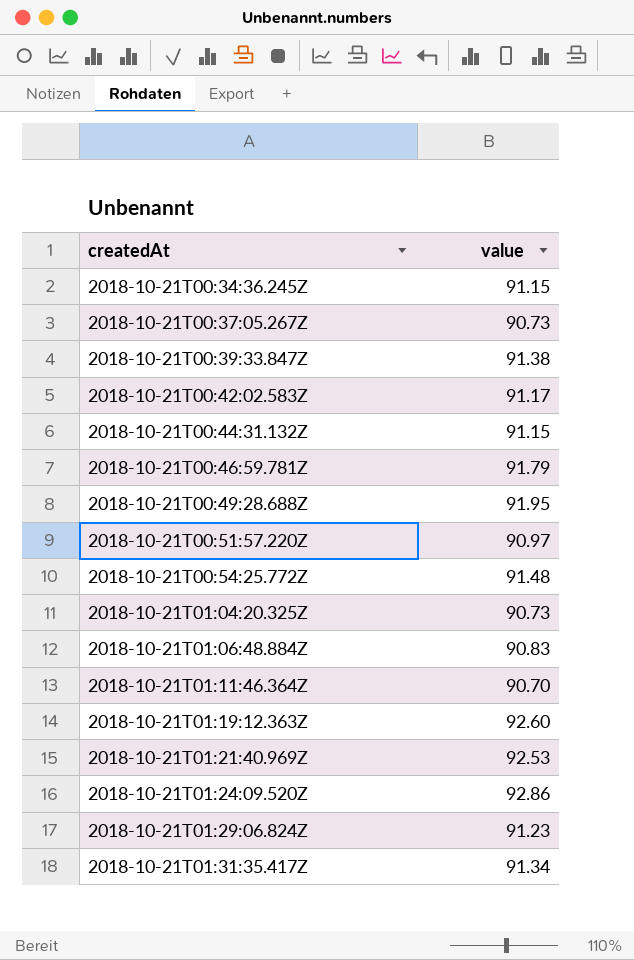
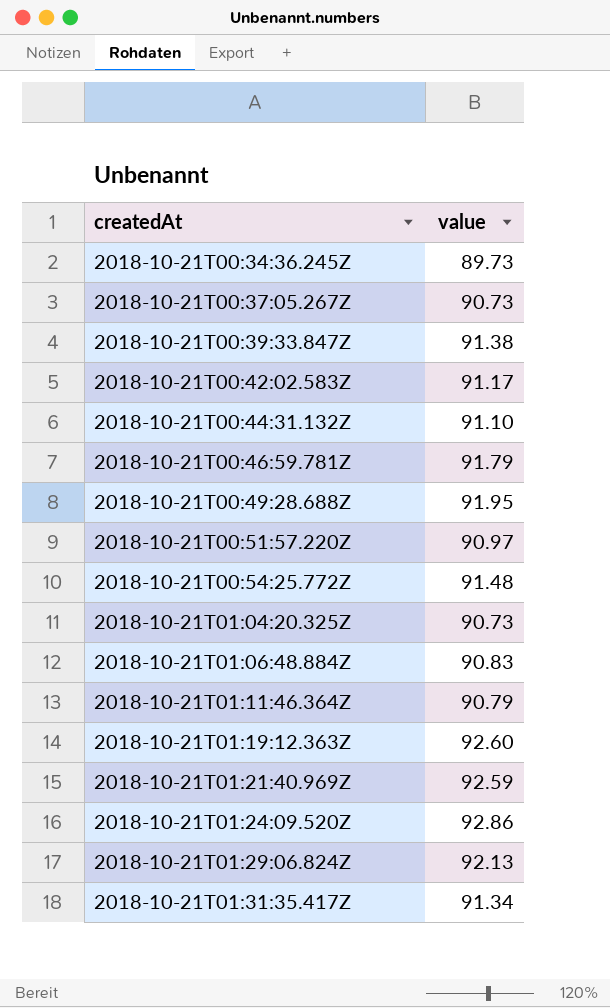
2018-10-21T00:34:36.245Z | value: 91.15 -> 89.73
2018-10-21T00:44:31.132Z | value: 91.15 -> 91.10
2018-10-21T01:11:46.364Z | value: 90.70 -> 90.79
2018-10-21T01:21:40.969Z | value: 92.53 -> 92.59
2018-10-21T01:29:06.824Z | value: 91.23 -> 92.13

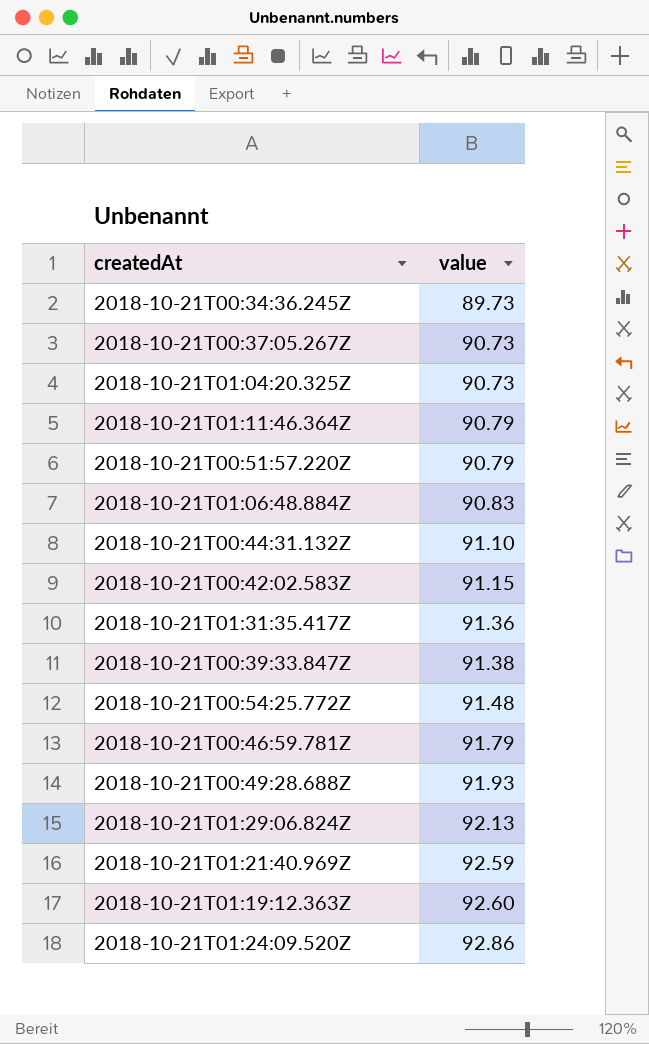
row order: createdAt ascending -> value ascending
2018-10-21T00:51:57.220Z | value: 90.97 -> 90.79
2018-10-21T00:42:02.583Z | value: 91.17 -> 91.15
2018-10-21T01:31:35.417Z | value: 91.34 -> 91.36
2018-10-21T00:49:28.688Z | value: 91.95 -> 91.93

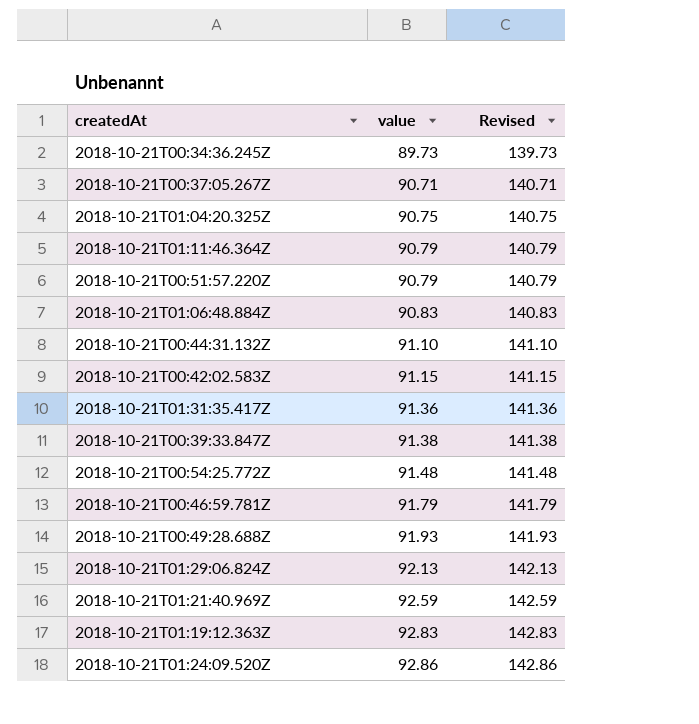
column Revised | formula: none -> [value] + 50
2018-10-21T00:37:05.267Z | value: 90.73 -> 90.71
2018-10-21T01:04:20.325Z | value: 90.73 -> 90.75
2018-10-21T01:19:12.363Z | value: 92.60 -> 92.83

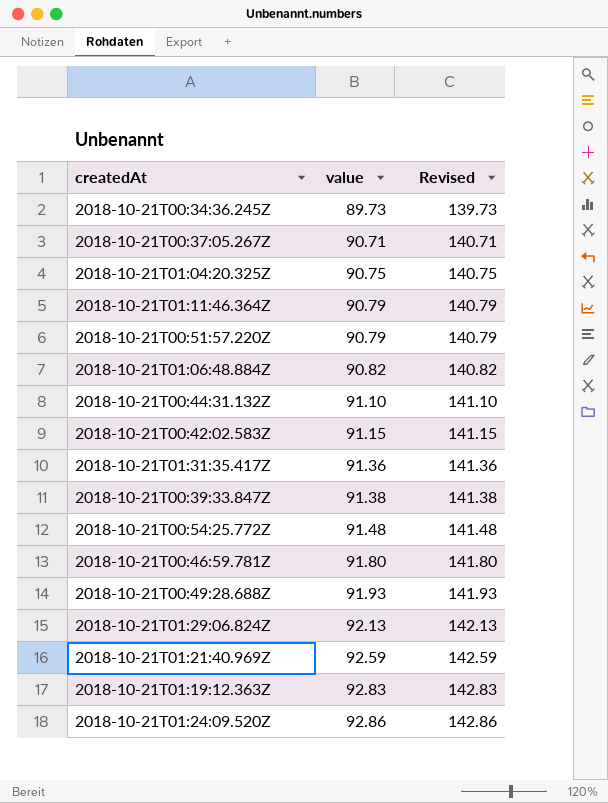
2018-10-21T01:06:48.884Z | value: 90.83 -> 90.82
2018-10-21T01:06:48.884Z | Revised: 140.83 -> 140.82
2018-10-21T00:46:59.781Z | value: 91.79 -> 91.80
2018-10-21T00:46:59.781Z | Revised: 141.79 -> 141.80

